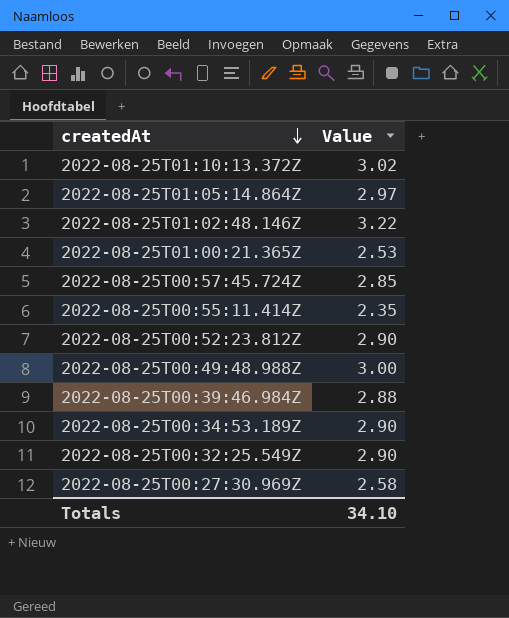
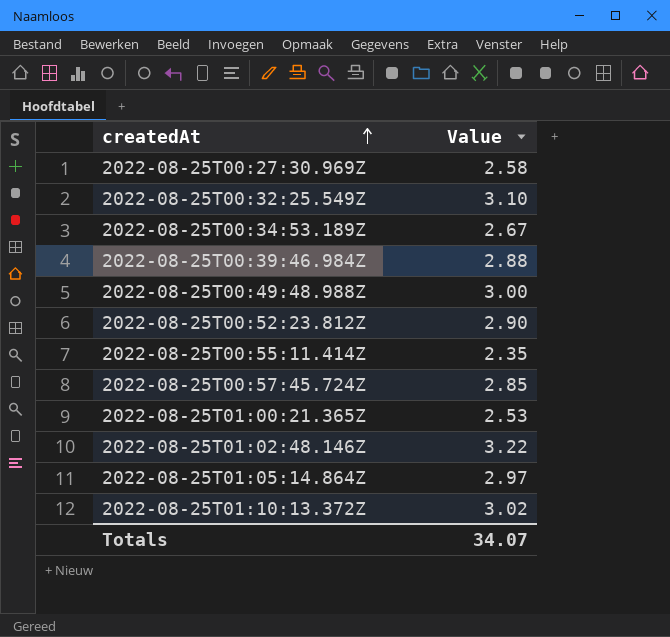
row order: createdAt descending -> createdAt ascending
2022-08-25T00:32:25.549Z | Value: 2.90 -> 3.10
2022-08-25T00:34:53.189Z | Value: 2.90 -> 2.67
Totals | Value: 34.10 -> 34.07

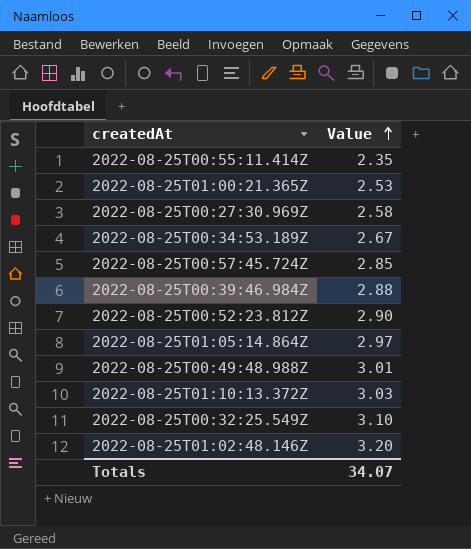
row order: createdAt ascending -> Value ascending
2022-08-25T00:49:48.988Z | Value: 3.00 -> 3.01
2022-08-25T01:10:13.372Z | Value: 3.02 -> 3.03
2022-08-25T01:02:48.146Z | Value: 3.22 -> 3.20

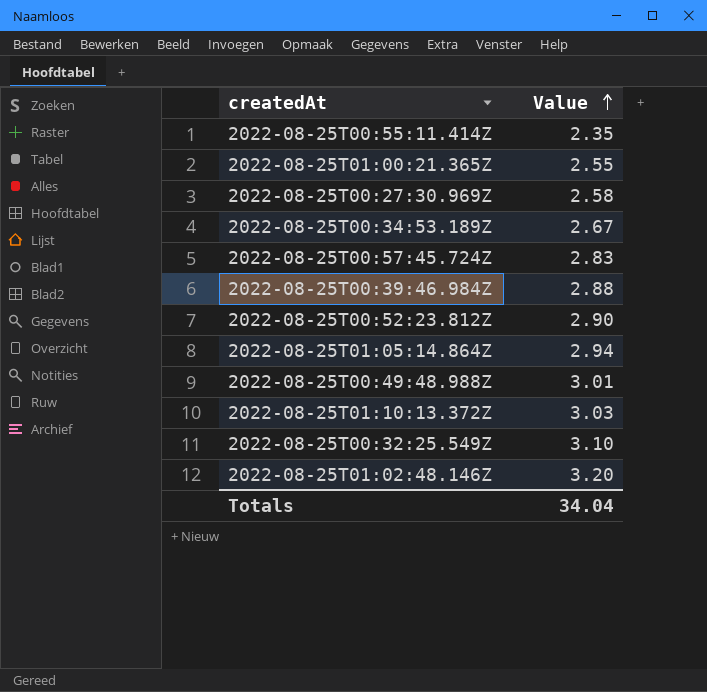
2022-08-25T01:00:21.365Z | Value: 2.53 -> 2.55
2022-08-25T00:57:45.724Z | Value: 2.85 -> 2.83
2022-08-25T01:05:14.864Z | Value: 2.97 -> 2.94
Totals | Value: 34.07 -> 34.04

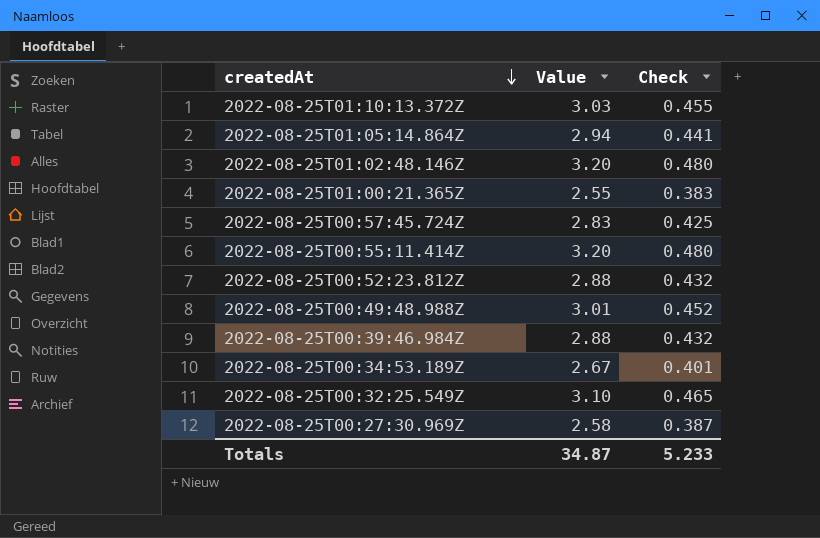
row order: Value ascending -> createdAt descending
column Check | formula: none -> [Value] * 0.15
2022-08-25T00:55:11.414Z | Value: 2.35 -> 3.20
2022-08-25T00:52:23.812Z | Value: 2.90 -> 2.88
Totals | Value: 34.04 -> 34.87

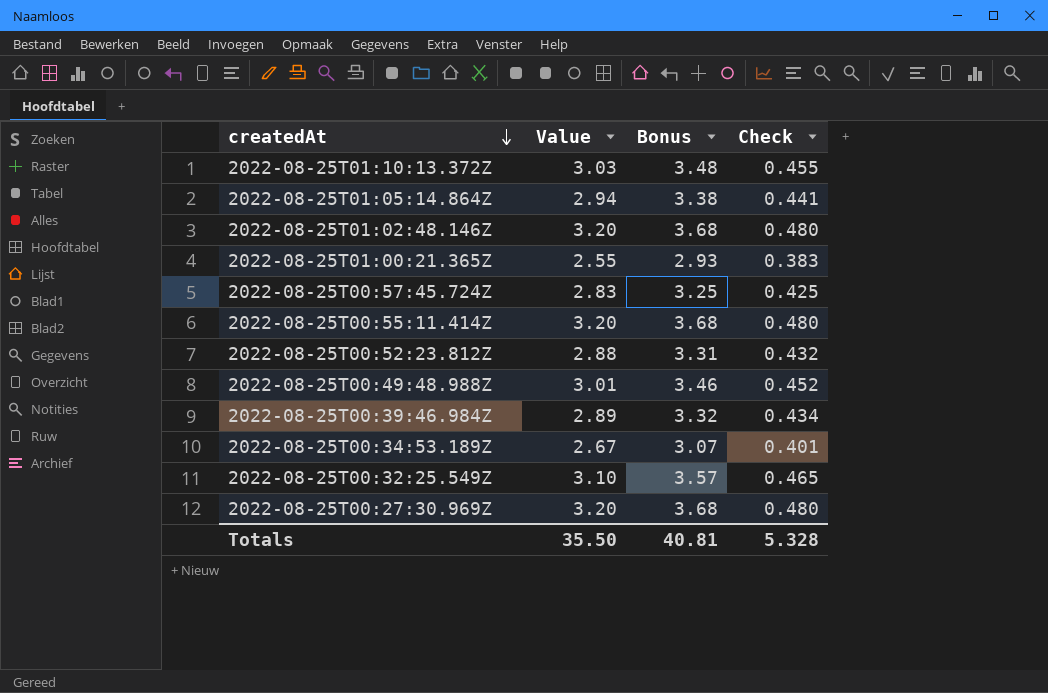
column Bonus | formula: none -> [Value] * 1.15
2022-08-25T00:39:46.984Z | Value: 2.88 -> 2.89
2022-08-25T00:39:46.984Z | Check: 0.432 -> 0.434
2022-08-25T00:27:30.969Z | Value: 2.58 -> 3.20
2022-08-25T00:27:30.969Z | Check: 0.387 -> 0.480
Totals | Value: 34.87 -> 35.50
Totals | Check: 5.233 -> 5.328

